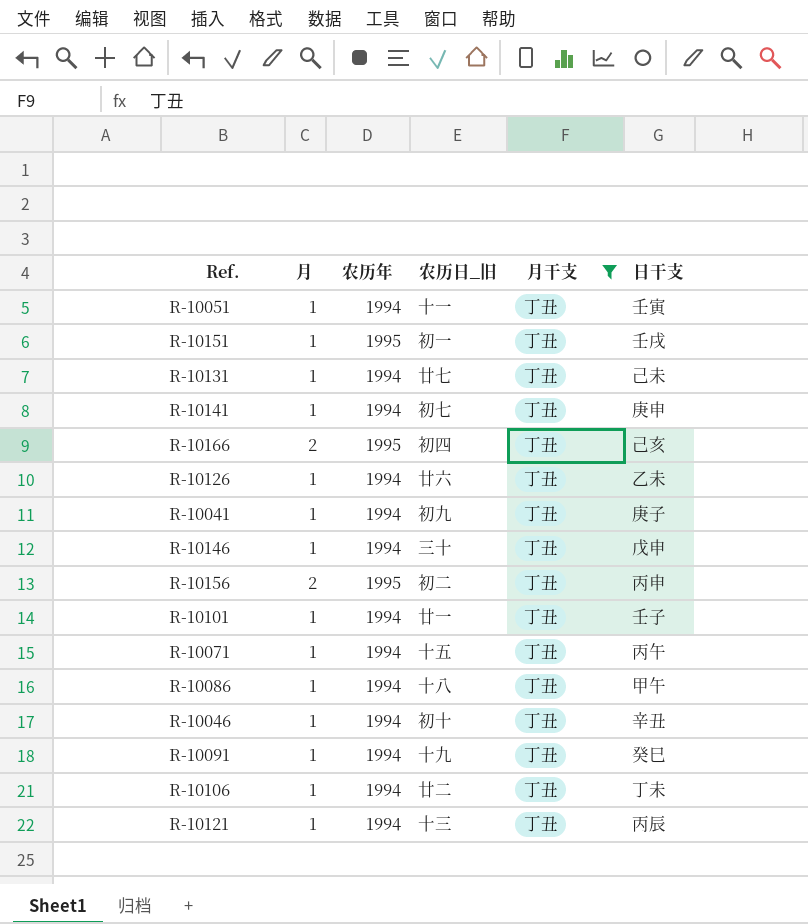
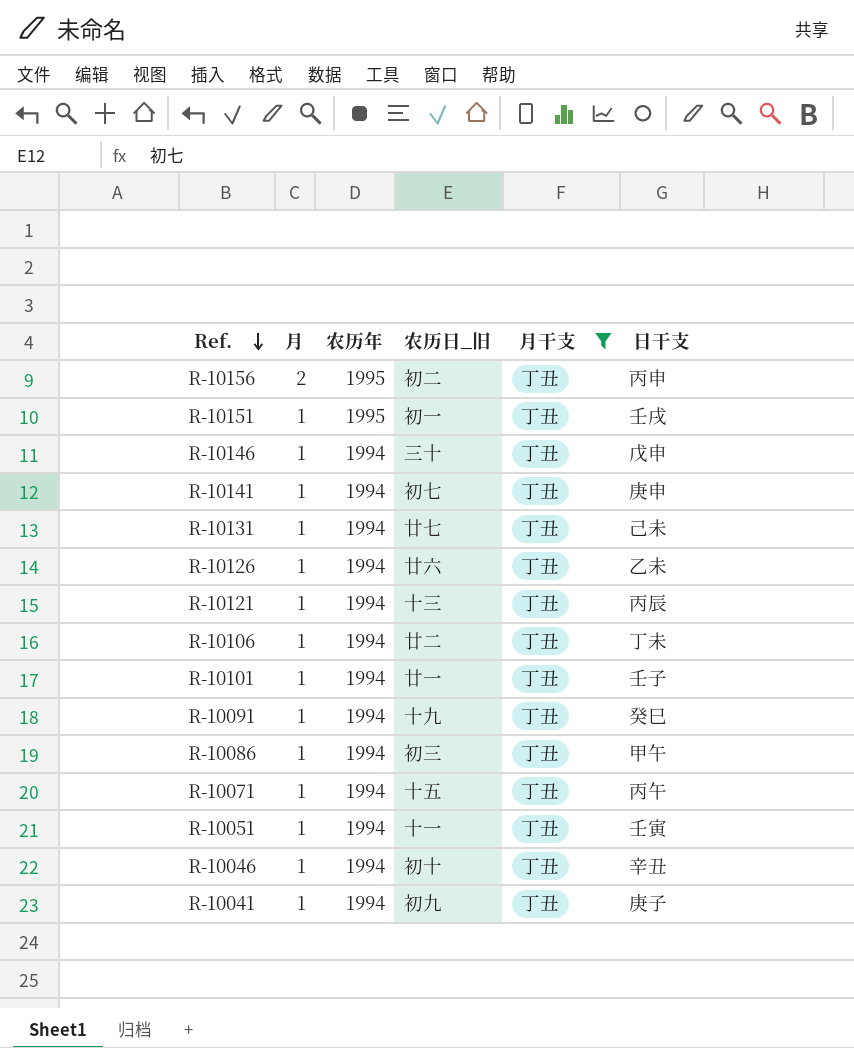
row order: none -> Ref. descending
row R-10166: 2 | 1995 | 初四 | 丁丑 | 己亥 -> none
R-10086 | 农历日_旧: 十八 -> 初三

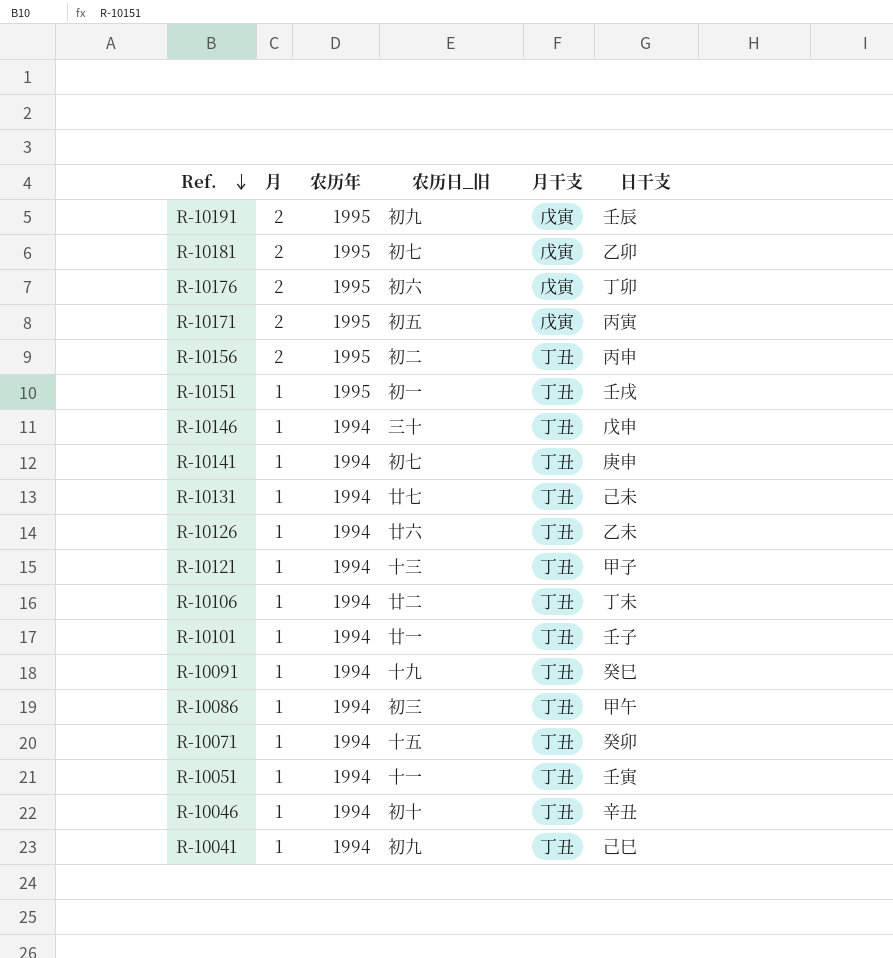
filter: 月干支 = 丁丑 -> none
R-10121 | 日干支: 丙辰 -> 甲子
R-10071 | 日干支: 丙午 -> 癸卯
R-10041 | 日干支: 庚子 -> 己巳

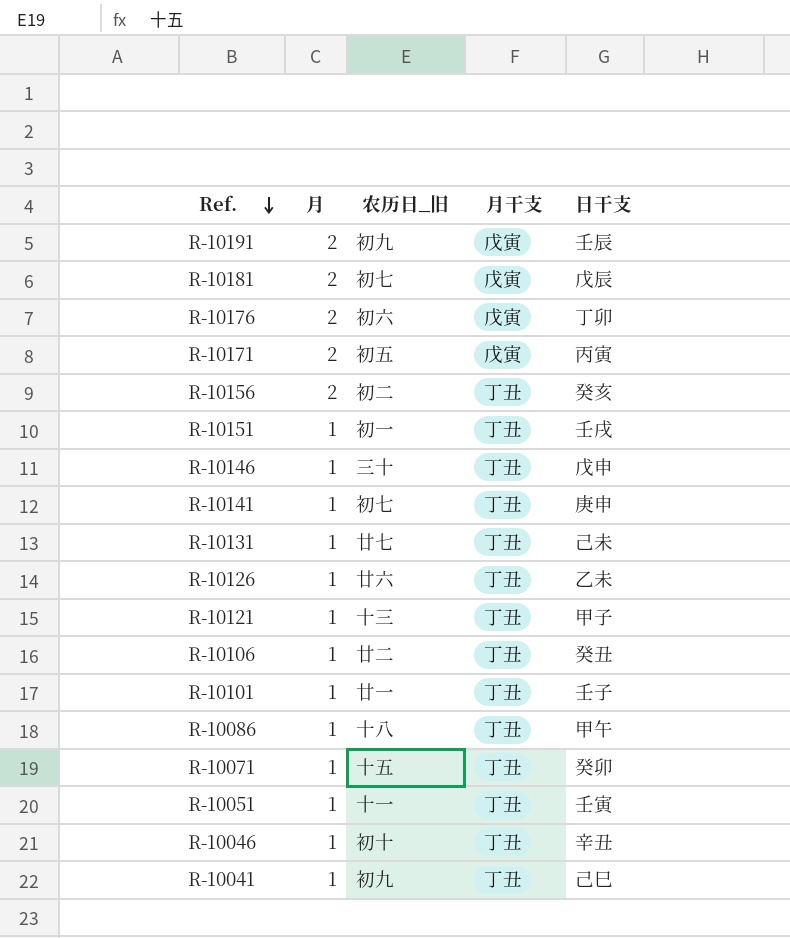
column 农历年 | position: 3 -> none
row R-10091: 1 | 1994 | 十九 | 丁丑 | 癸巳 -> none
R-10181 | 日干支: 乙卯 -> 戊辰
R-10156 | 日干支: 丙申 -> 癸亥
R-10106 | 日干支: 丁未 -> 癸丑
R-10086 | 农历日_旧: 初三 -> 十八

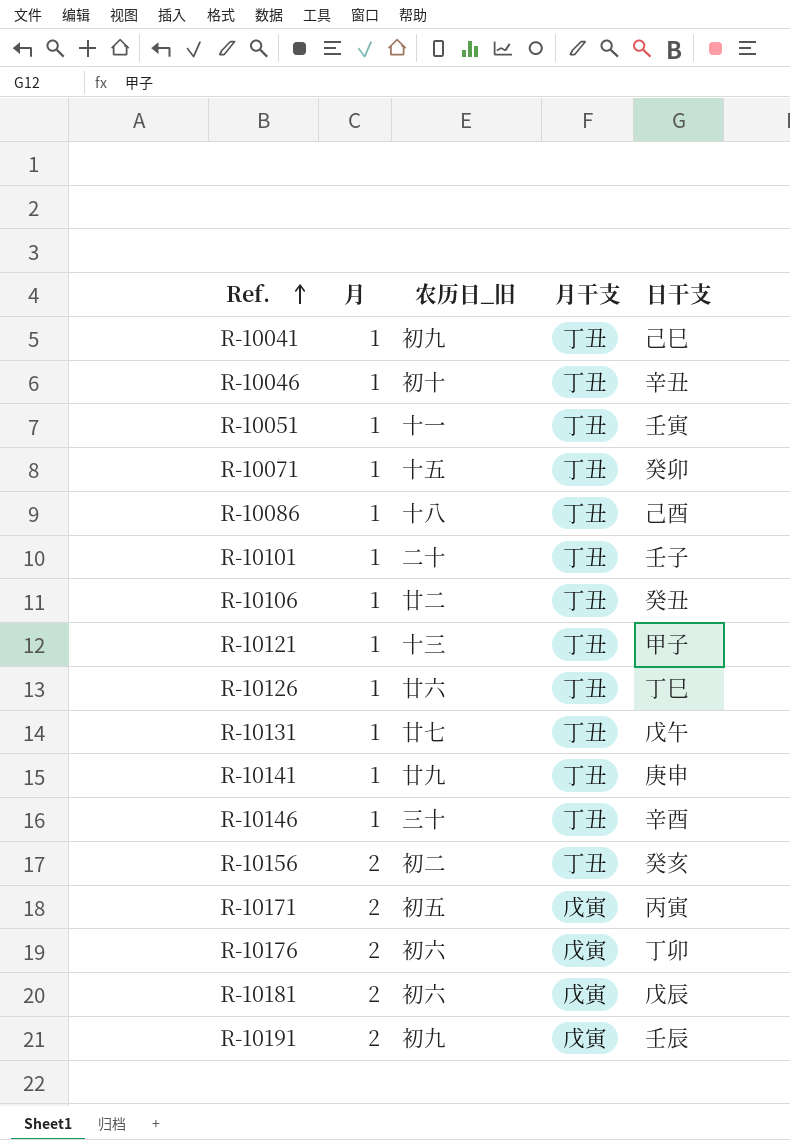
row order: Ref. descending -> Ref. ascending
row R-10151: 1 | 初一 | 丁丑 | 壬戌 -> none
R-10086 | 日干支: 甲午 -> 己酉
R-10101 | 农历日_旧: 廿一 -> 二十
R-10126 | 日干支: 乙未 -> 丁巳
R-10131 | 日干支: 己未 -> 戊午
R-10141 | 农历日_旧: 初七 -> 廿九
R-10146 | 日干支: 戊申 -> 辛酉
R-10181 | 农历日_旧: 初七 -> 初六

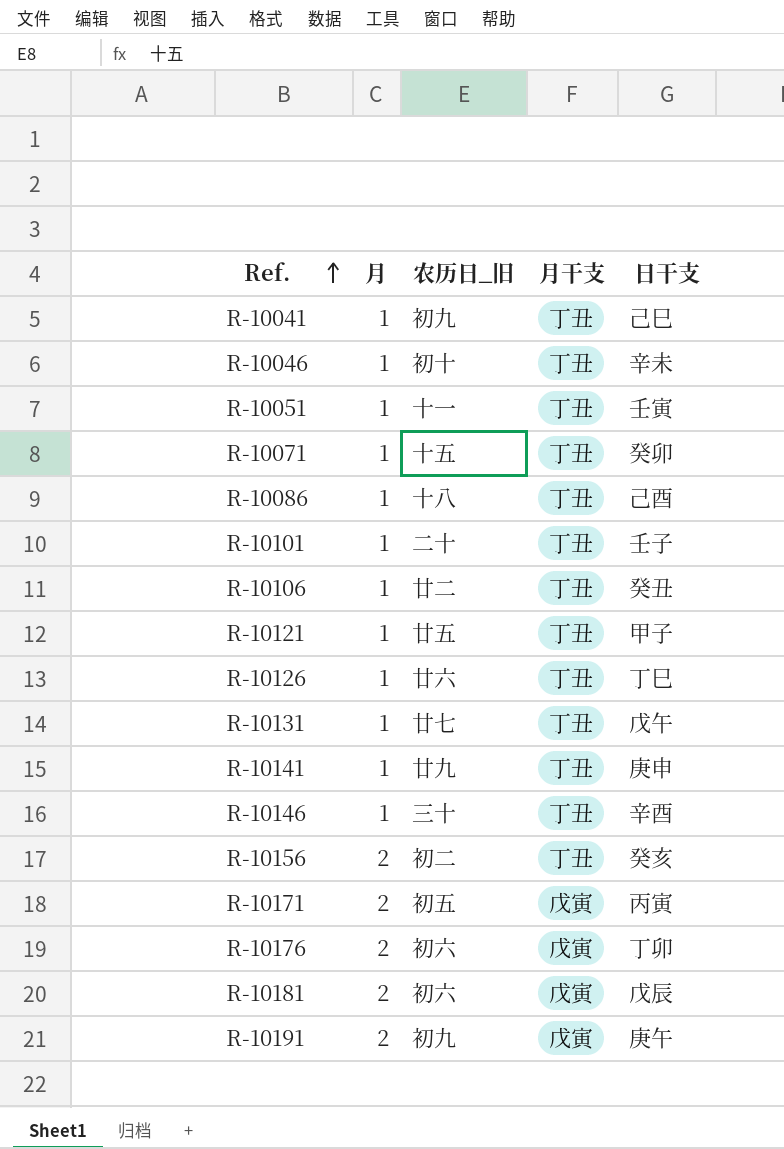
R-10046 | 日干支: 辛丑 -> 辛未
R-10121 | 农历日_旧: 十三 -> 廿五
R-10191 | 日干支: 壬辰 -> 庚午

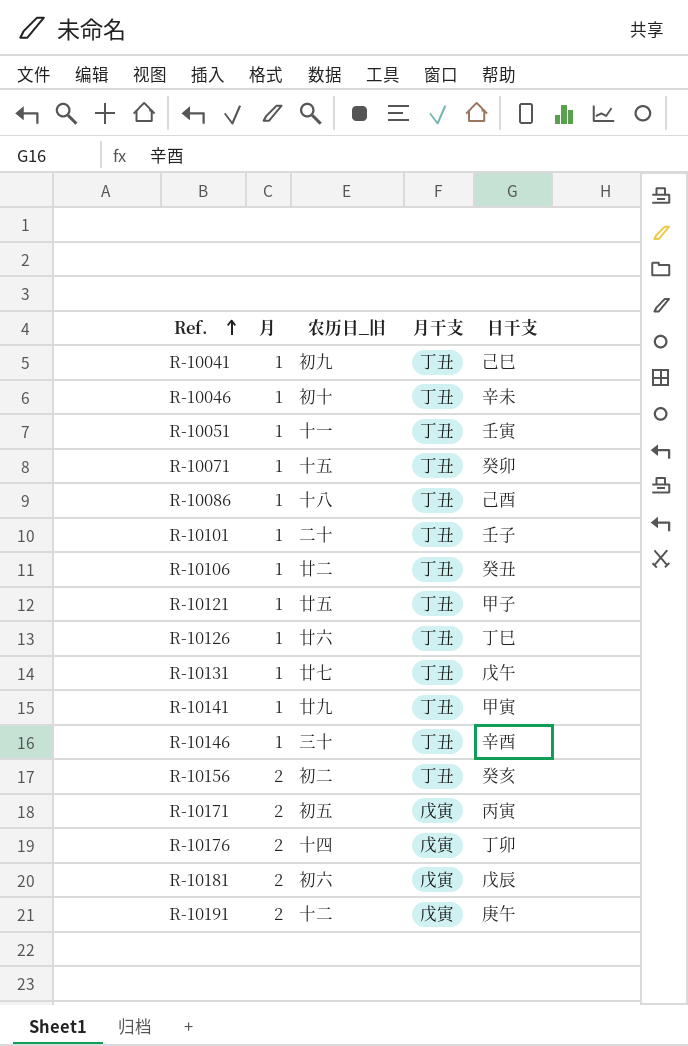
R-10141 | 日干支: 庚申 -> 甲寅
R-10176 | 农历日_旧: 初六 -> 十四
R-10191 | 农历日_旧: 初九 -> 十二

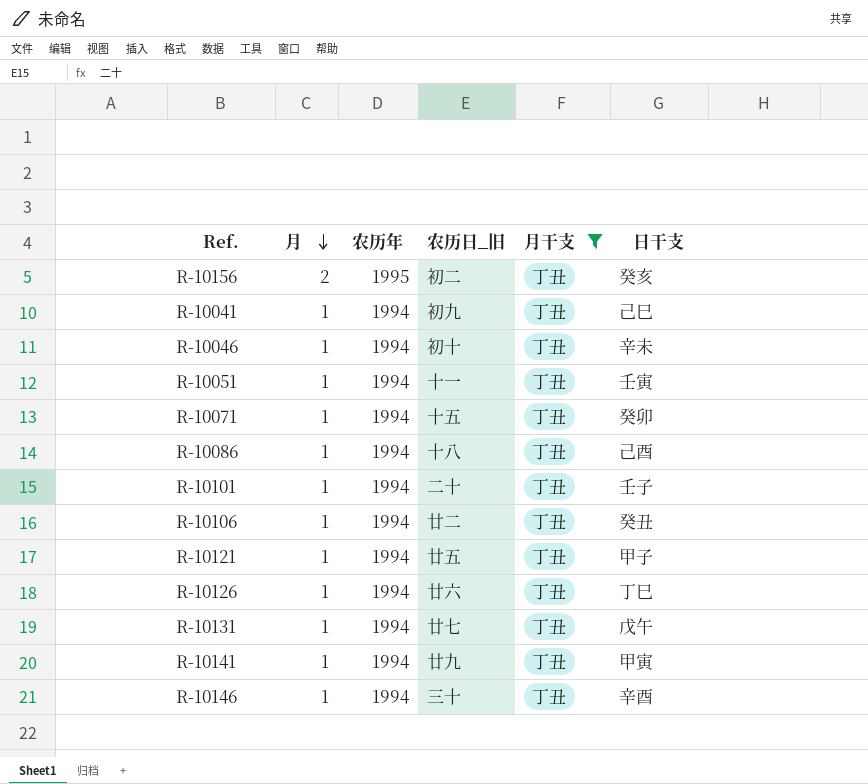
filter: none -> 月干支 = 丁丑
row order: Ref. ascending -> 月 descending
column 农历年 | position: none -> 3

